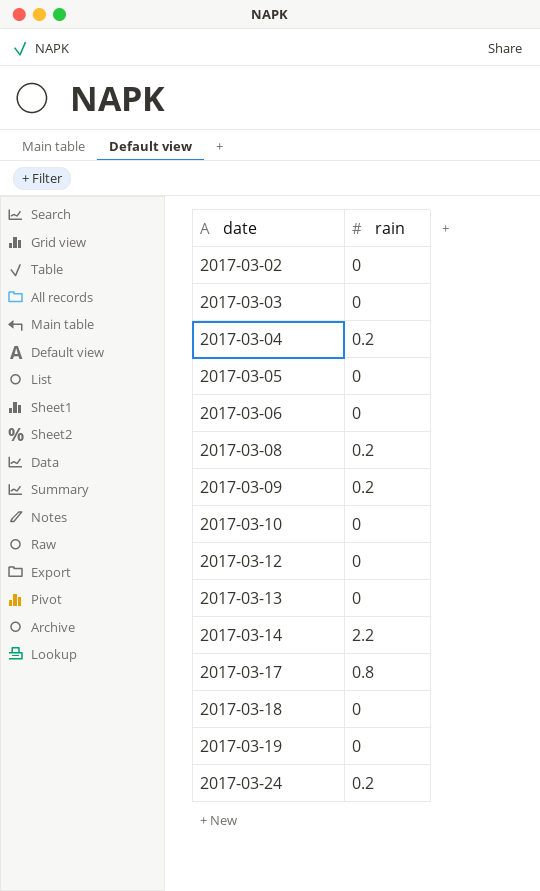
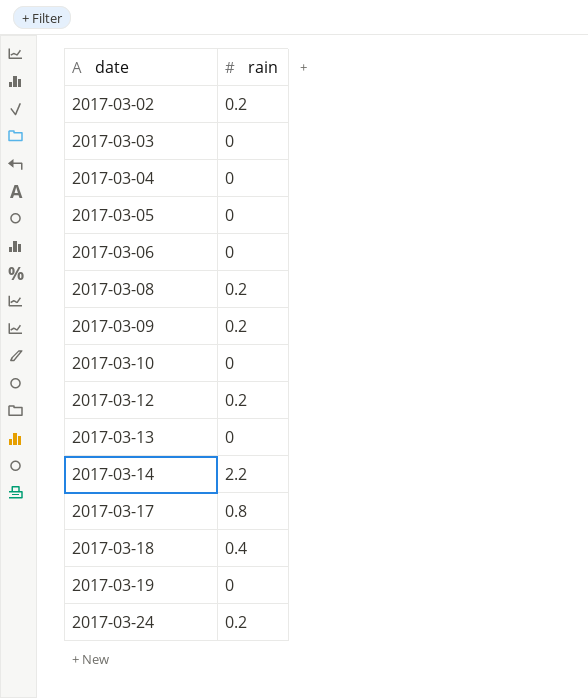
2017-03-02 | rain: 0 -> 0.2
2017-03-04 | rain: 0.2 -> 0
2017-03-12 | rain: 0 -> 0.2
2017-03-18 | rain: 0 -> 0.4

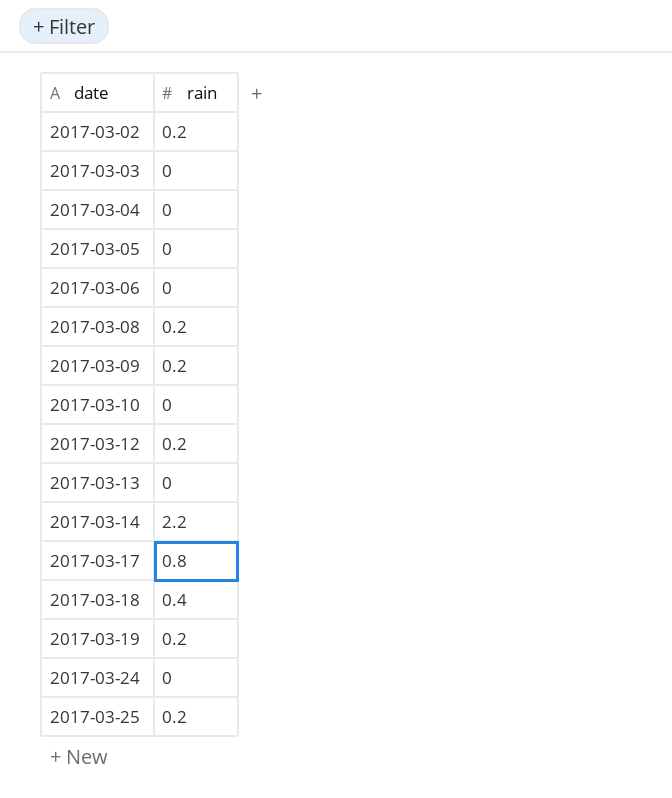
2017-03-19 | rain: 0 -> 0.2
2017-03-24 | rain: 0.2 -> 0
row 2017-03-25: none -> 0.2

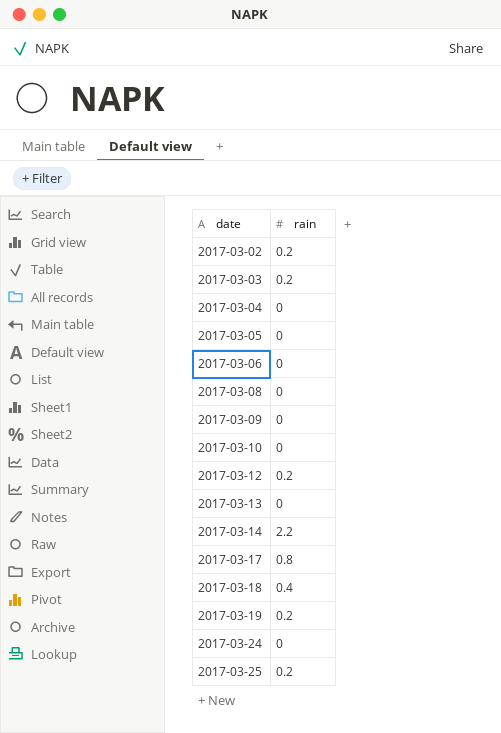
2017-03-03 | rain: 0 -> 0.2
2017-03-08 | rain: 0.2 -> 0
2017-03-09 | rain: 0.2 -> 0

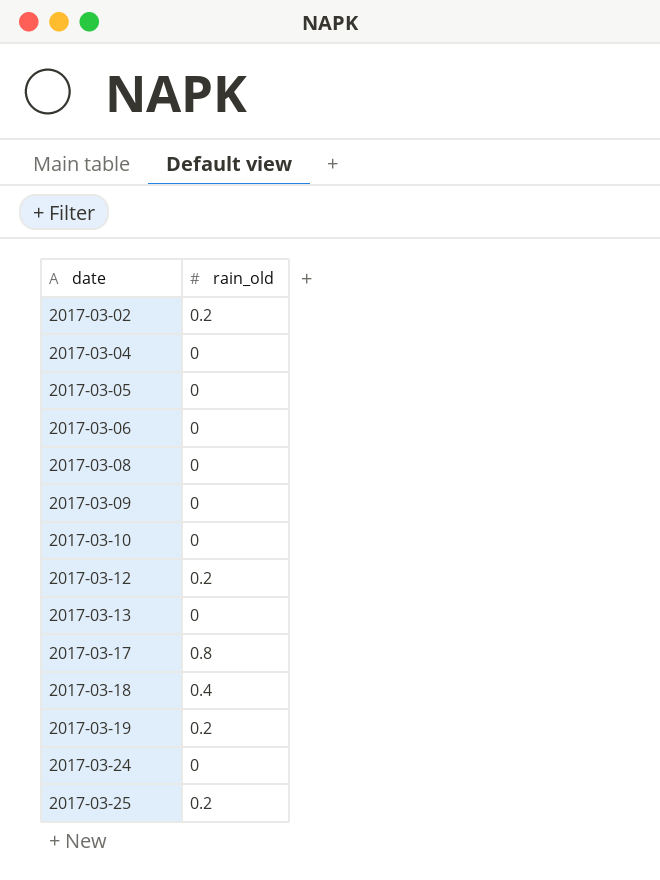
column name: rain -> rain_old
row 2017-03-03: 0.2 -> none
row 2017-03-14: 2.2 -> none

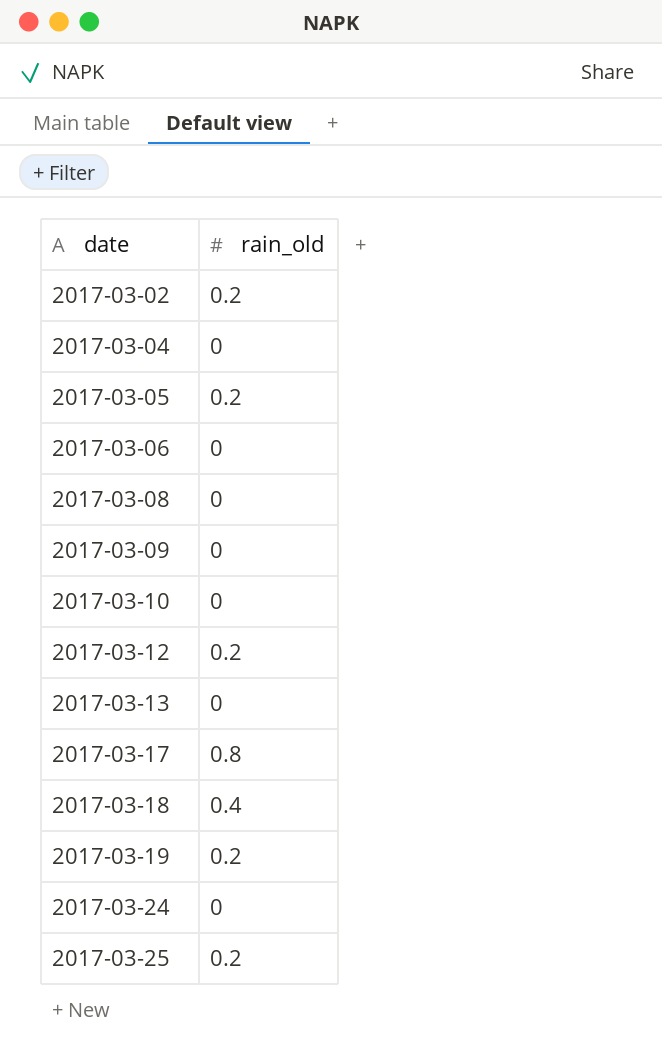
2017-03-05 | rain_old: 0 -> 0.2

